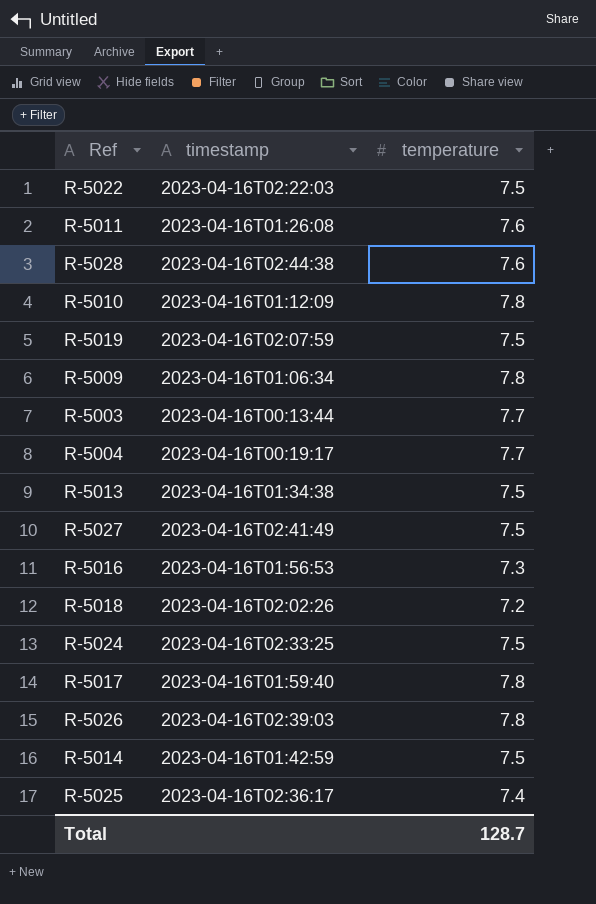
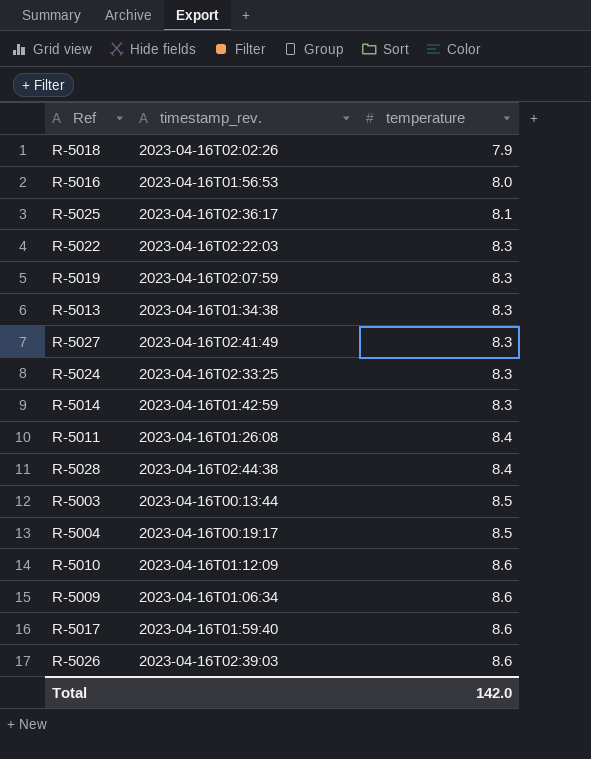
row order: none -> temperature ascending
column name: timestamp -> timestamp_rev.
R-5018 | temperature: 7.2 -> 7.9
R-5016 | temperature: 7.3 -> 8.0
R-5025 | temperature: 7.4 -> 8.1
R-5022 | temperature: 7.5 -> 8.3
R-5019 | temperature: 7.5 -> 8.3
R-5013 | temperature: 7.5 -> 8.3
R-5027 | temperature: 7.5 -> 8.3
R-5024 | temperature: 7.5 -> 8.3
R-5014 | temperature: 7.5 -> 8.3
R-5011 | temperature: 7.6 -> 8.4
R-5028 | temperature: 7.6 -> 8.4
R-5003 | temperature: 7.7 -> 8.5
R-5004 | temperature: 7.7 -> 8.5
R-5010 | temperature: 7.8 -> 8.6
R-5009 | temperature: 7.8 -> 8.6
R-5017 | temperature: 7.8 -> 8.6
R-5026 | temperature: 7.8 -> 8.6
Total | temperature: 128.7 -> 142.0

